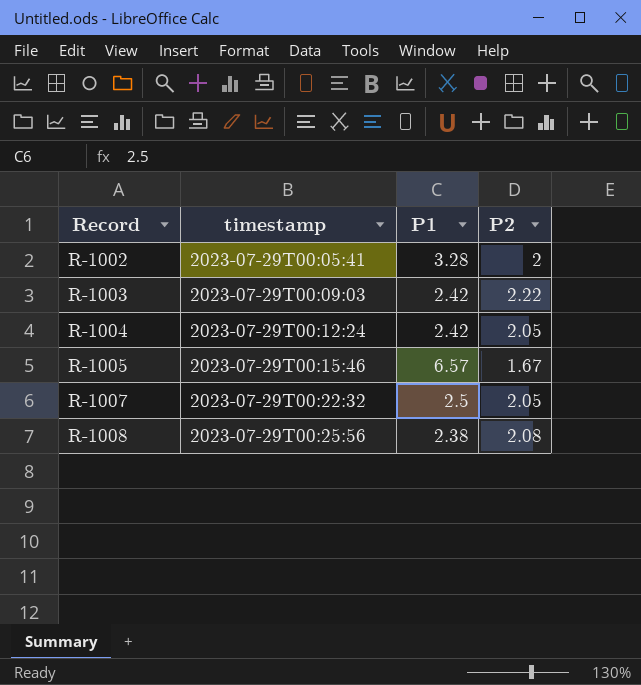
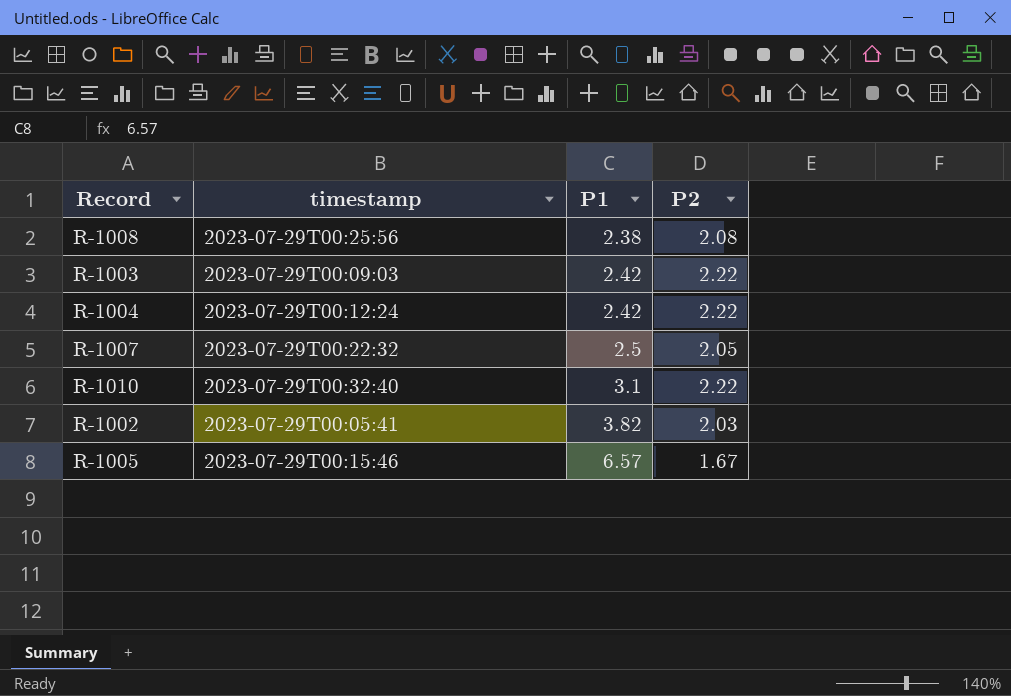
row order: Record ascending -> P1 ascending
R-1004 | P2: 2.05 -> 2.22
row R-1010: none -> 2023-07-29T00:32:40 | 3.1 | 2.22
R-1002 | P1: 3.28 -> 3.82
R-1002 | P2: 2 -> 2.03

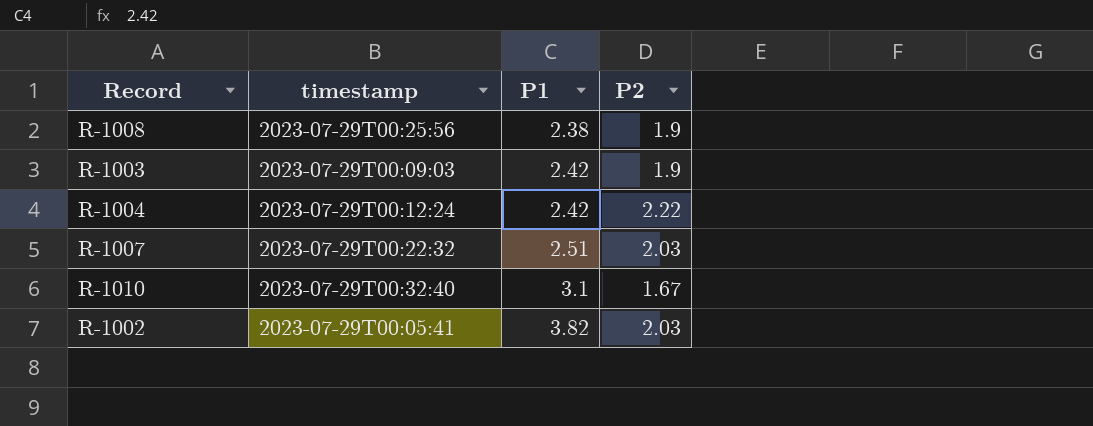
row R-1005: 2023-07-29T00:15:46 | 6.57 | 1.67 -> none
R-1008 | P2: 2.08 -> 1.9
R-1003 | P2: 2.22 -> 1.9
R-1007 | P1: 2.5 -> 2.51
R-1007 | P2: 2.05 -> 2.03
R-1010 | P2: 2.22 -> 1.67

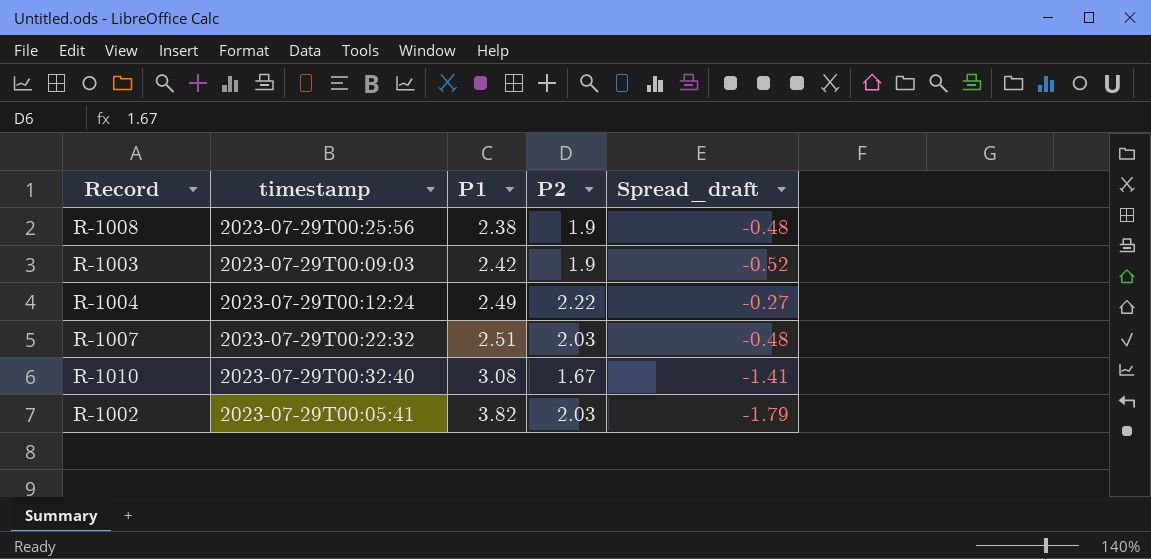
column Spread_draft | formula: none -> [P2] - [P1]
R-1004 | P1: 2.42 -> 2.49
R-1010 | P1: 3.1 -> 3.08

